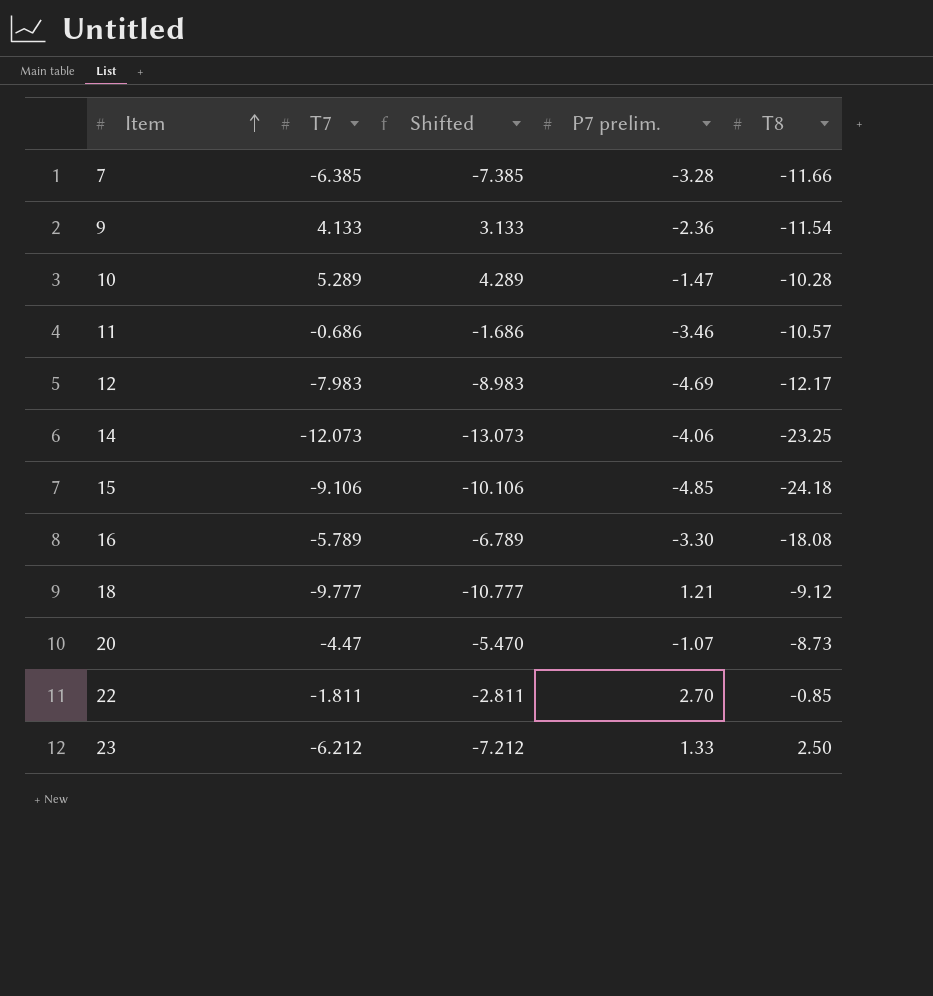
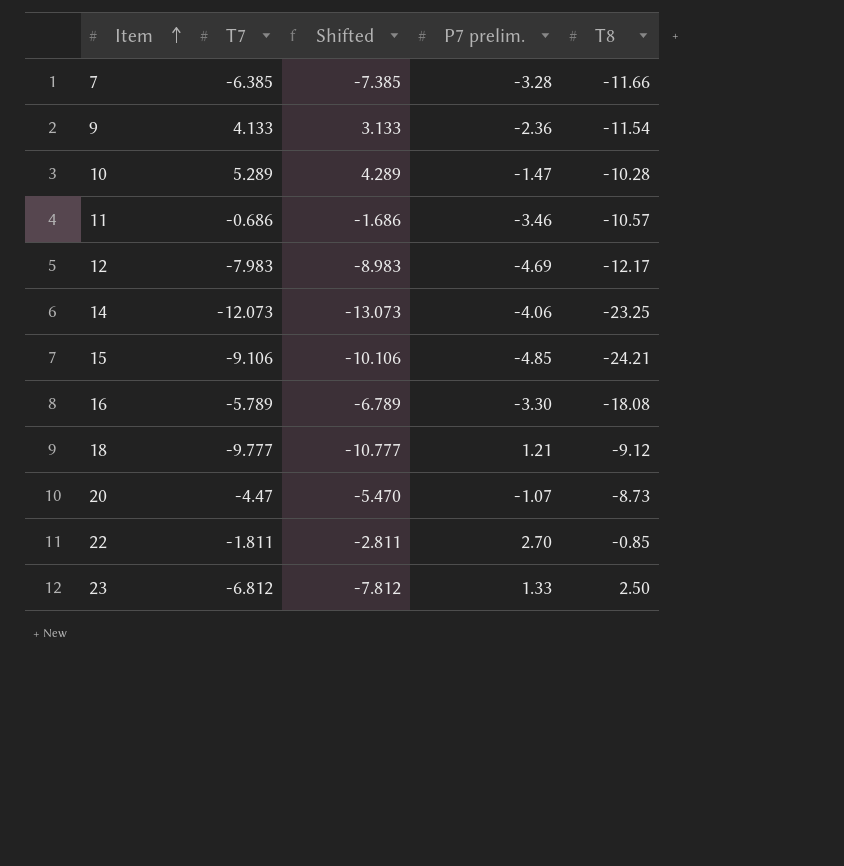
15 | T8: -24.18 -> -24.21
23 | T7: -6.212 -> -6.812
23 | Shifted: -7.212 -> -7.812

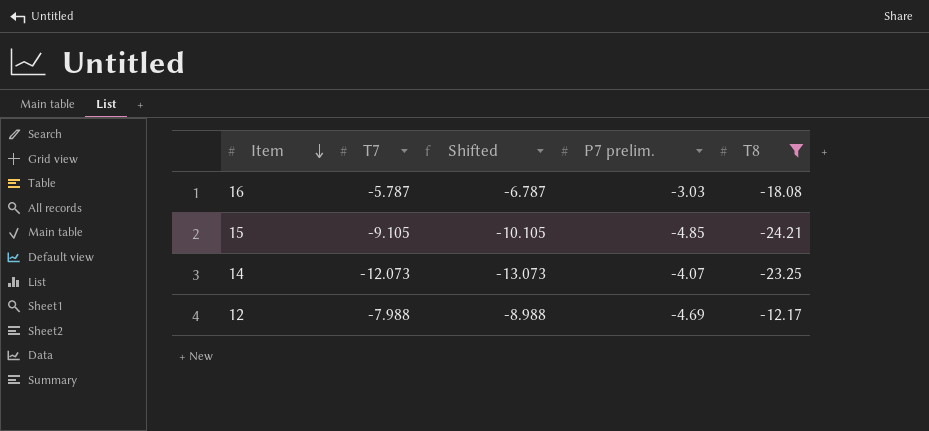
filter: none -> T8 <= -12.17
row order: Item ascending -> Item descending
16 | T7: -5.789 -> -5.787
16 | Shifted: -6.789 -> -6.787
16 | P7 prelim.: -3.30 -> -3.03
15 | T7: -9.106 -> -9.105
15 | Shifted: -10.106 -> -10.105
14 | P7 prelim.: -4.06 -> -4.07
12 | T7: -7.983 -> -7.988
12 | Shifted: -8.983 -> -8.988

